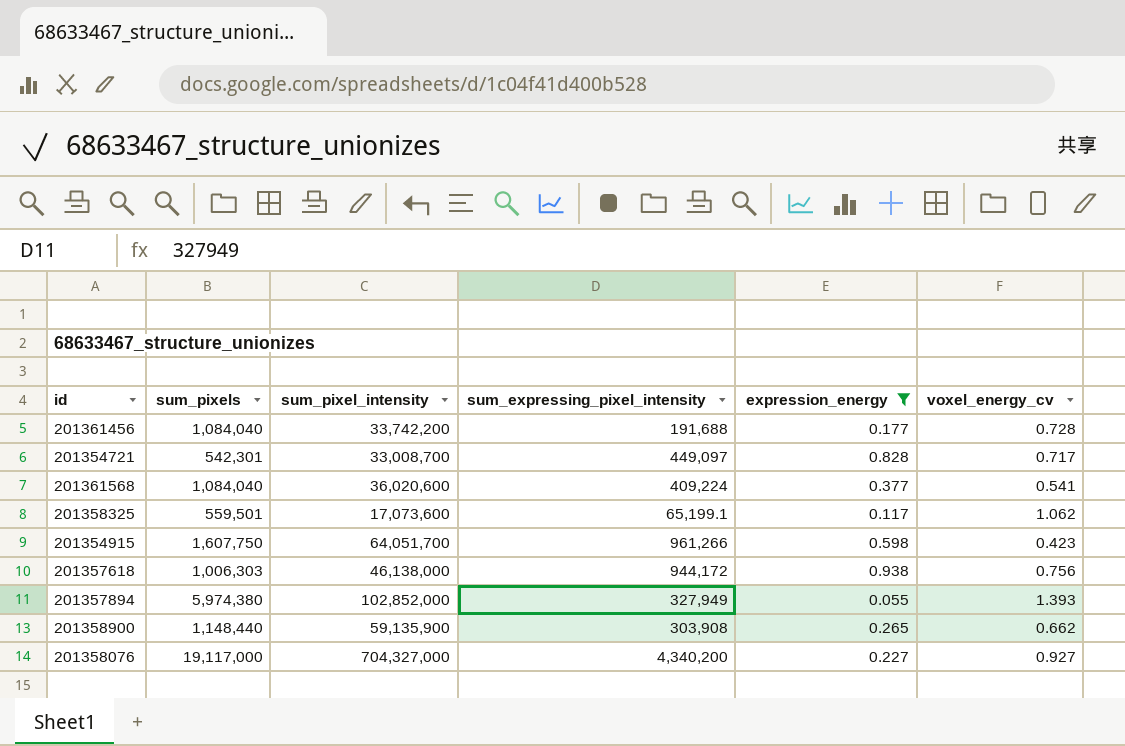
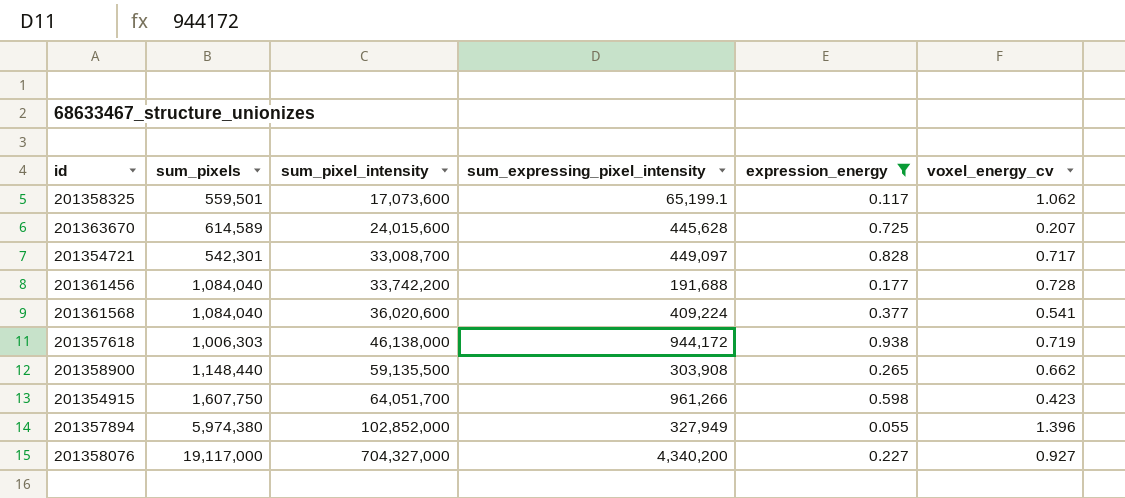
row order: none -> sum_pixel_intensity ascending
row 201363670: none -> 614,589 | 24,015,600 | 445,628 | 0.725 | 0.207
201357618 | voxel_energy_cv: 0.756 -> 0.719
201358900 | sum_pixel_intensity: 59,135,900 -> 59,135,500
201357894 | voxel_energy_cv: 1.393 -> 1.396

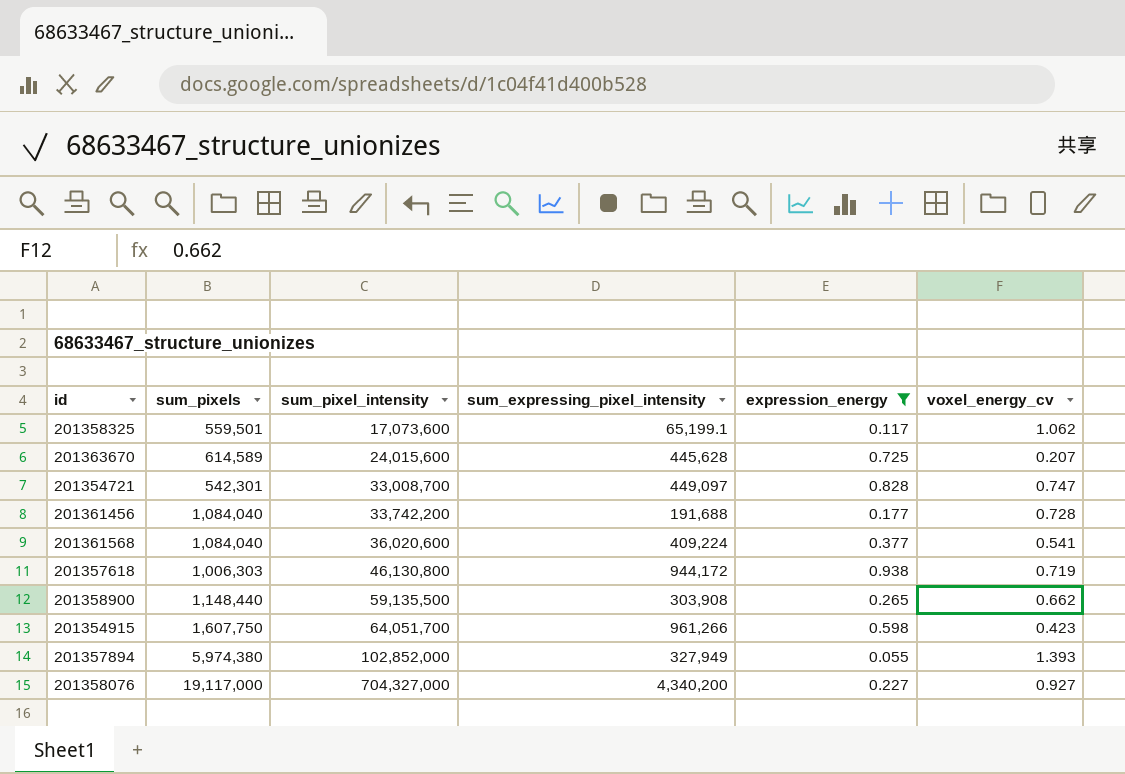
201354721 | voxel_energy_cv: 0.717 -> 0.747
201357618 | sum_pixel_intensity: 46,138,000 -> 46,130,800
201357894 | voxel_energy_cv: 1.396 -> 1.393

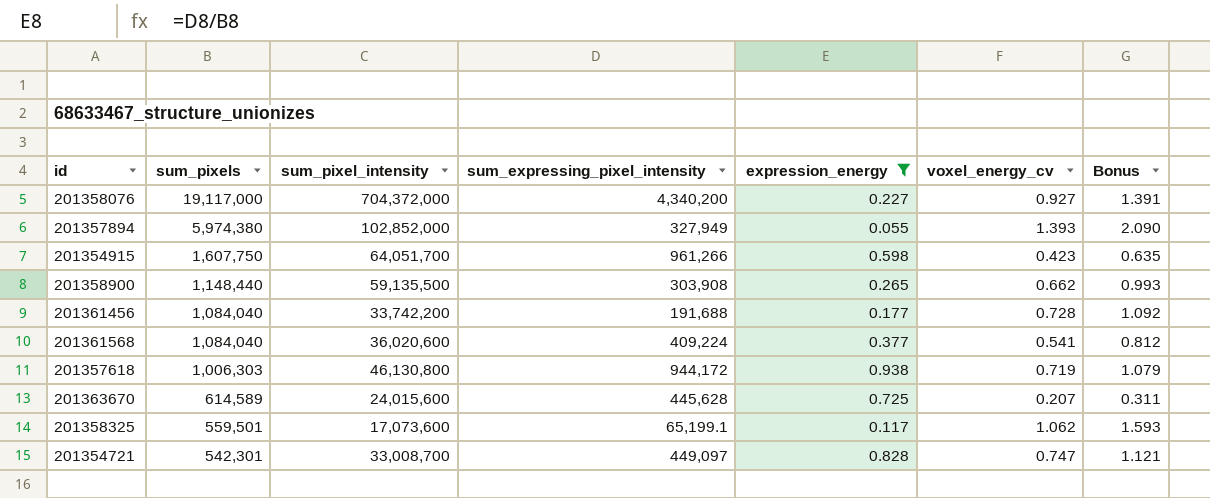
row order: sum_pixel_intensity ascending -> sum_pixels descending
column Bonus | formula: none -> [voxel_energy_cv] * 1.5
201358076 | sum_pixel_intensity: 704,327,000 -> 704,372,000

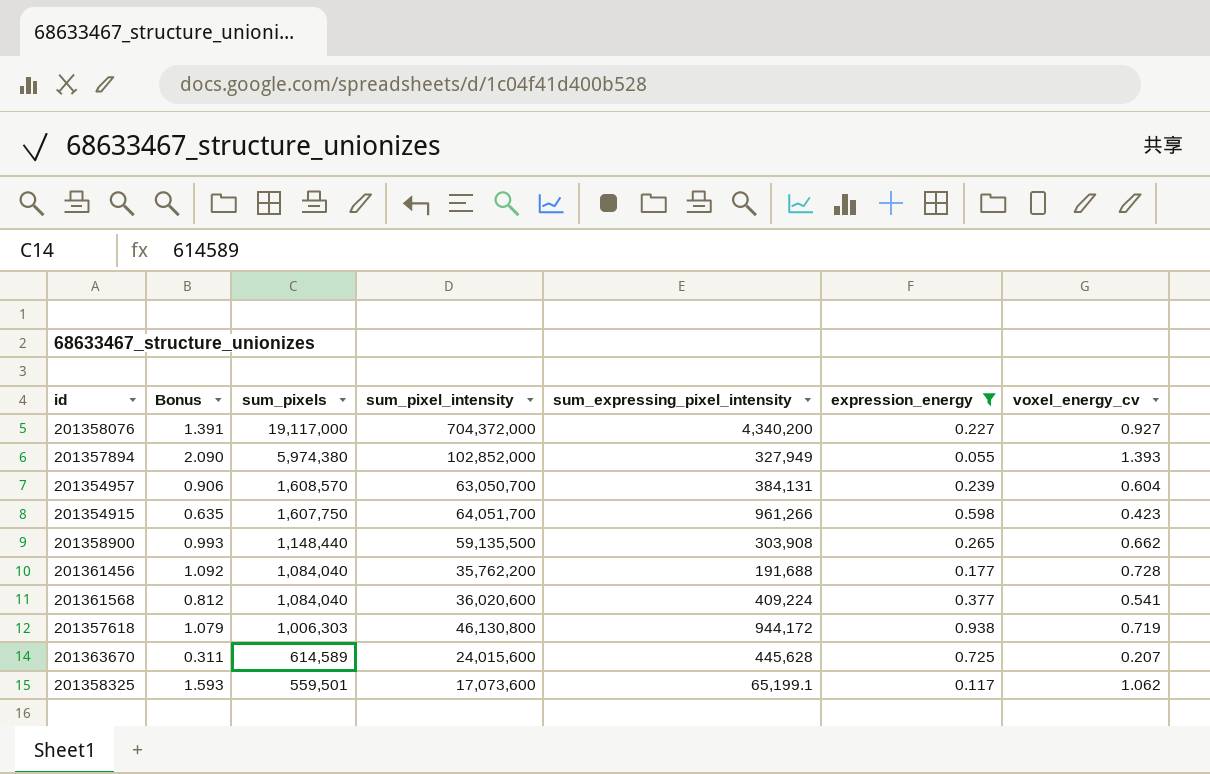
column Bonus | position: 7 -> 2
row 201354721: 542,301 | 33,008,700 | 449,097 | 0.828 | 0.747 | 1.121 -> none
row 201354957: none -> 0.906 | 1,608,570 | 63,050,700 | 384,131 | 0.239 | 0.604
201361456 | sum_pixel_intensity: 33,742,200 -> 35,762,200

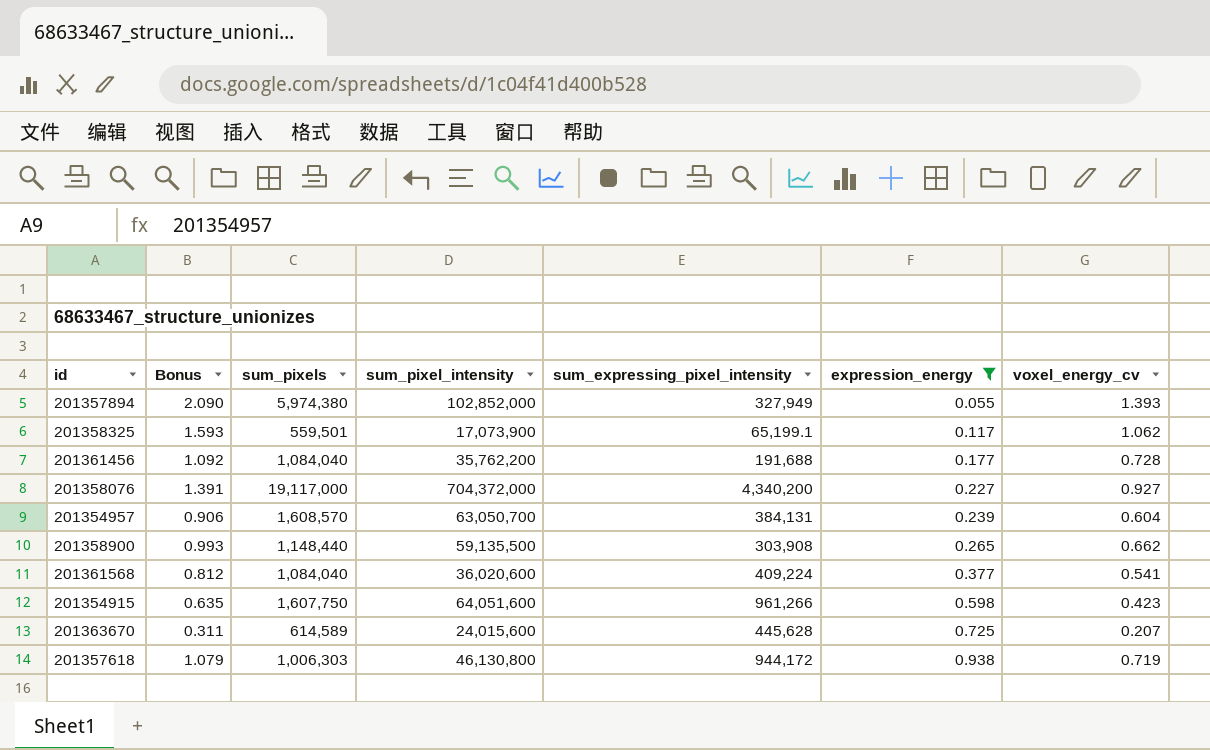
row order: sum_pixels descending -> expression_energy ascending
201358325 | sum_pixel_intensity: 17,073,600 -> 17,073,900
201354915 | sum_pixel_intensity: 64,051,700 -> 64,051,600

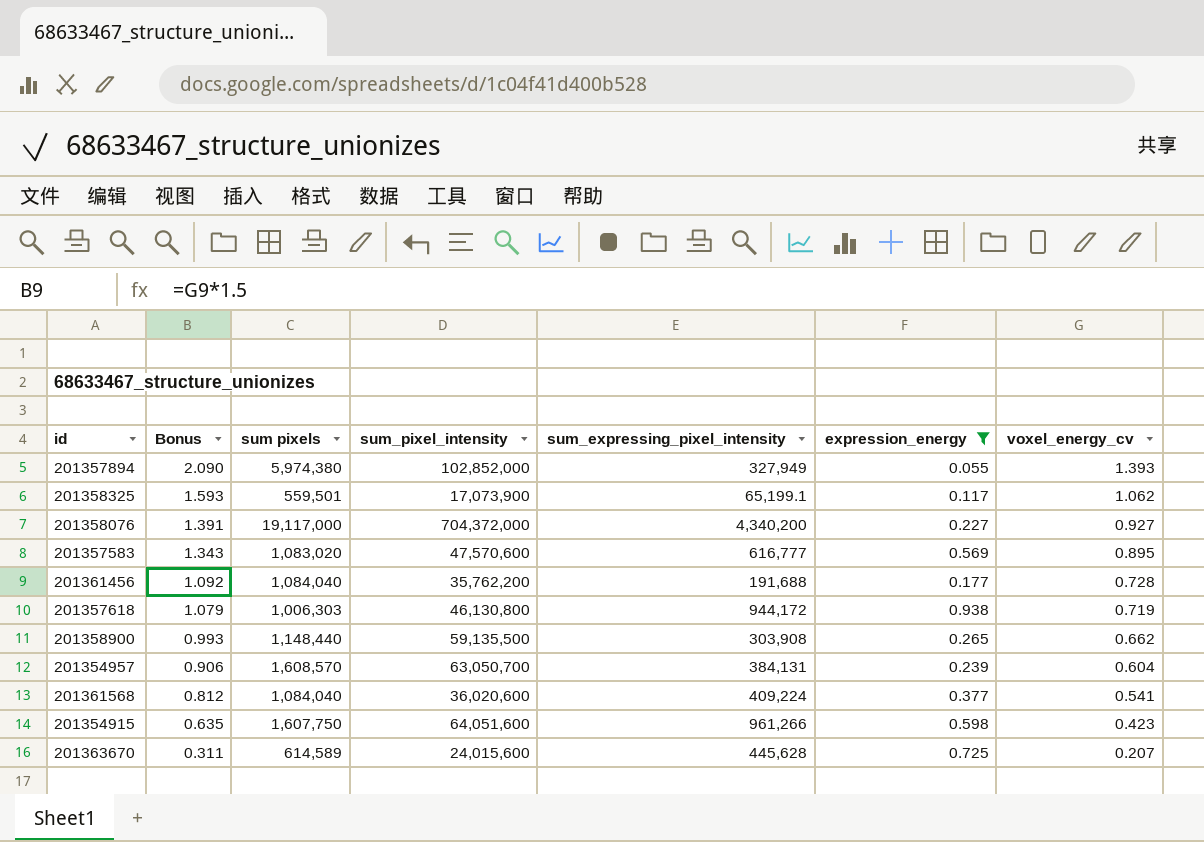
row order: expression_energy ascending -> Bonus descending
column name: sum_pixels -> sum pixels
row 201357583: none -> 1.343 | 1,083,020 | 47,570,600 | 616,777 | 0.569 | 0.895

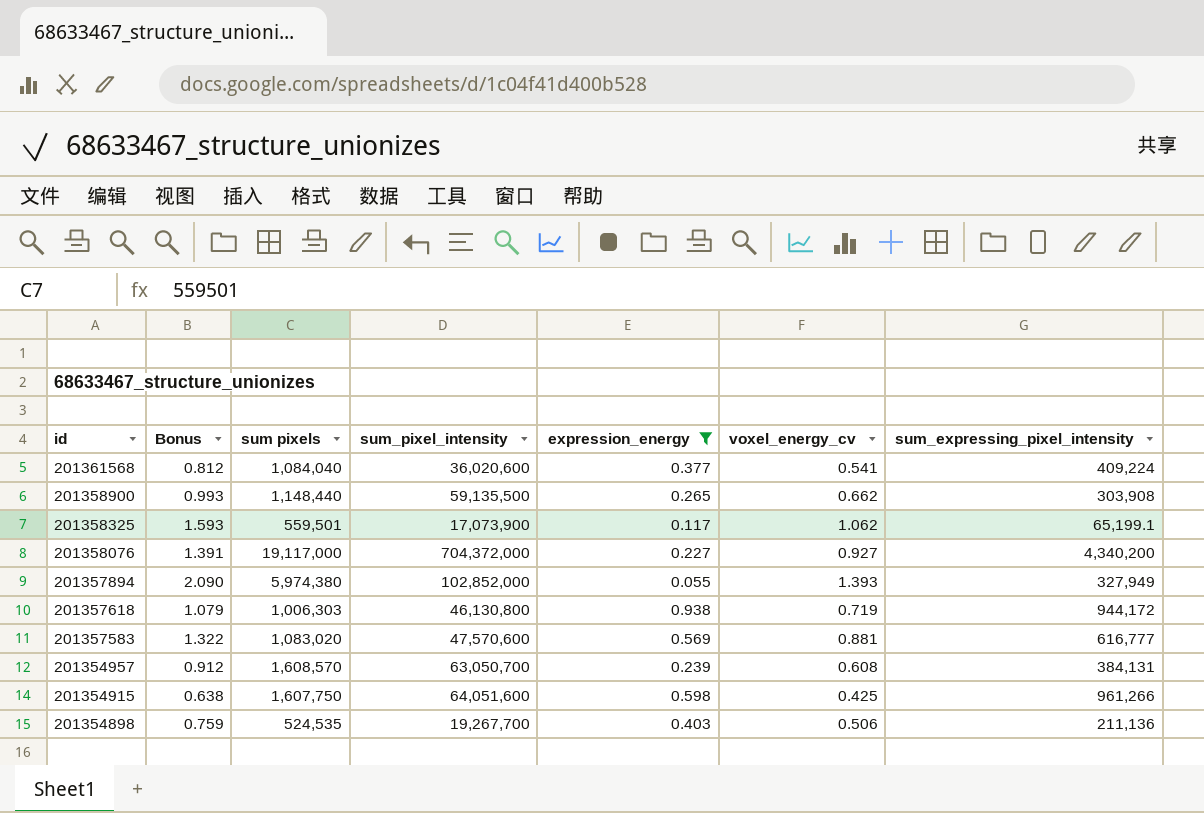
row order: Bonus descending -> id descending
column sum_expressing_pixel_intensity | position: 5 -> 7
row 201361456: 1.092 | 1,084,040 | 35,762,200 | 191,688 | 0.177 | 0.728 -> none
row 201363670: 0.311 | 614,589 | 24,015,600 | 445,628 | 0.725 | 0.207 -> none
201357583 | Bonus: 1.343 -> 1.322
201357583 | voxel_energy_cv: 0.895 -> 0.881
201354957 | Bonus: 0.906 -> 0.912
201354957 | voxel_energy_cv: 0.604 -> 0.608
201354915 | Bonus: 0.635 -> 0.638
201354915 | voxel_energy_cv: 0.423 -> 0.425
row 201354898: none -> 0.759 | 524,535 | 19,267,700 | 0.403 | 0.506 | 211,136

